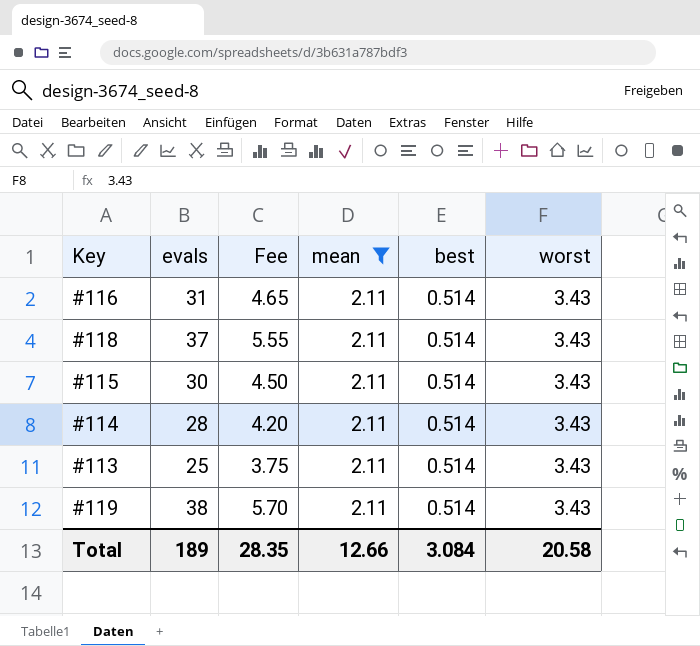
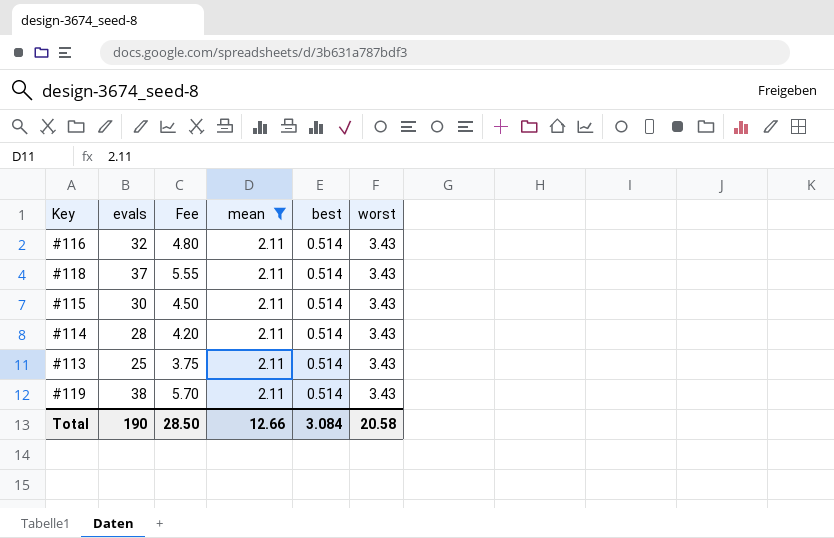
#116 | evals: 31 -> 32
#116 | Fee: 4.65 -> 4.80
Total | evals: 189 -> 190
Total | Fee: 28.35 -> 28.50

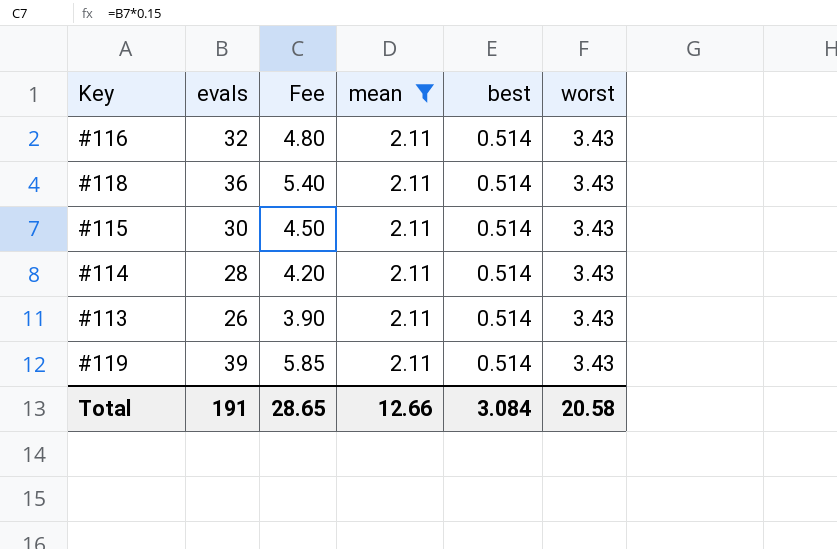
#118 | evals: 37 -> 36
#118 | Fee: 5.55 -> 5.40
#113 | evals: 25 -> 26
#113 | Fee: 3.75 -> 3.90
#119 | evals: 38 -> 39
#119 | Fee: 5.70 -> 5.85
Total | evals: 190 -> 191
Total | Fee: 28.50 -> 28.65

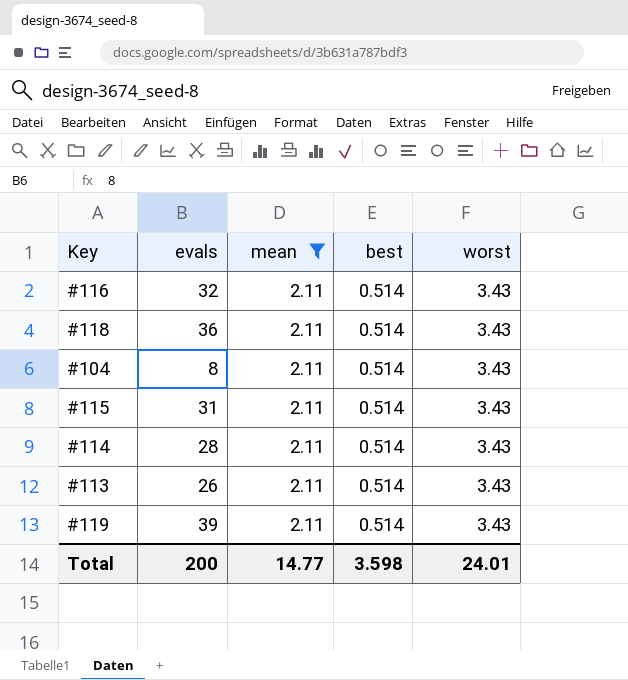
column Fee | formula: [evals] * 0.15 -> none
row #104: none -> 8 | 2.11 | 0.514 | 3.43
#115 | evals: 30 -> 31
Total | evals: 191 -> 200
Total | mean: 12.66 -> 14.77
Total | best: 3.084 -> 3.598
Total | worst: 20.58 -> 24.01

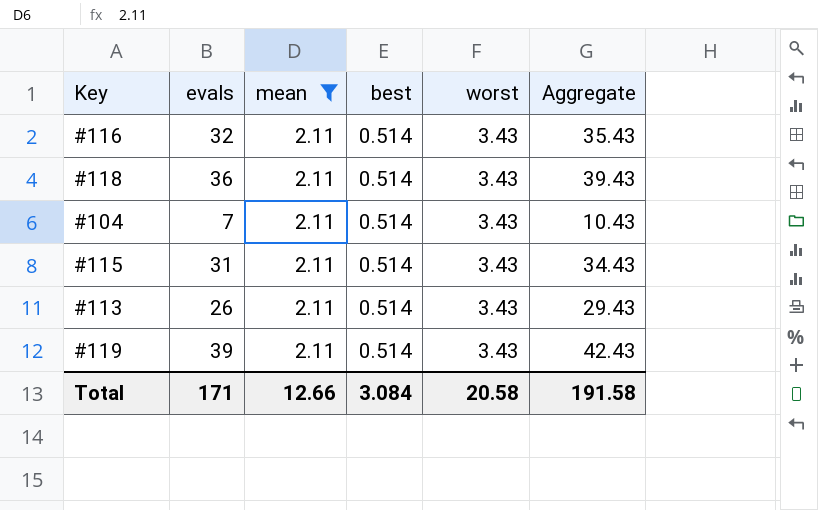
column Aggregate | formula: none -> [evals] + [worst]
row #114: 28 | 2.11 | 0.514 | 3.43 -> none
#104 | evals: 8 -> 7
Total | evals: 200 -> 171
Total | mean: 14.77 -> 12.66
Total | best: 3.598 -> 3.084
Total | worst: 24.01 -> 20.58

